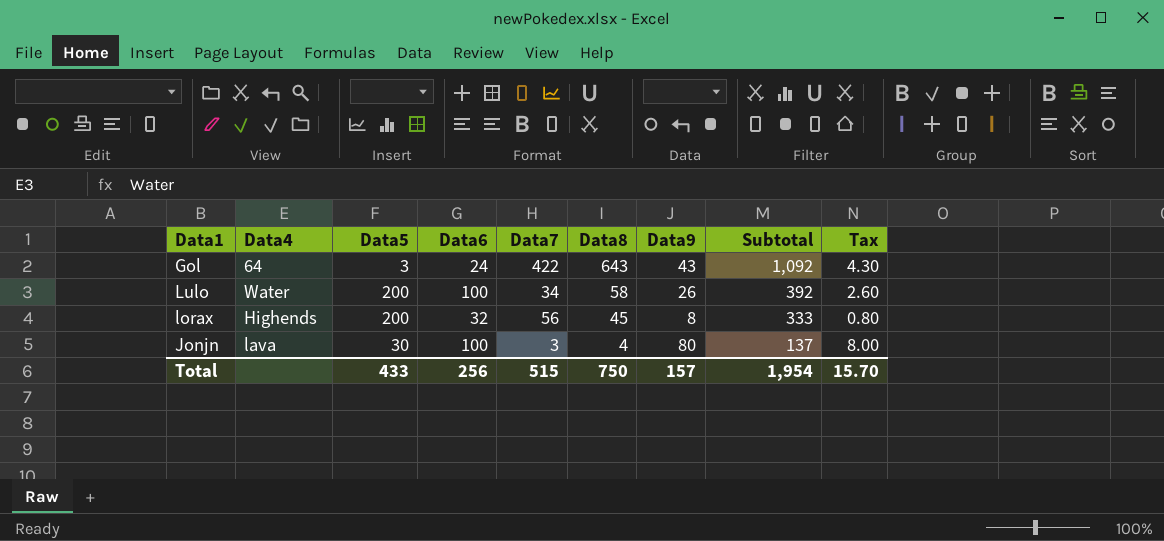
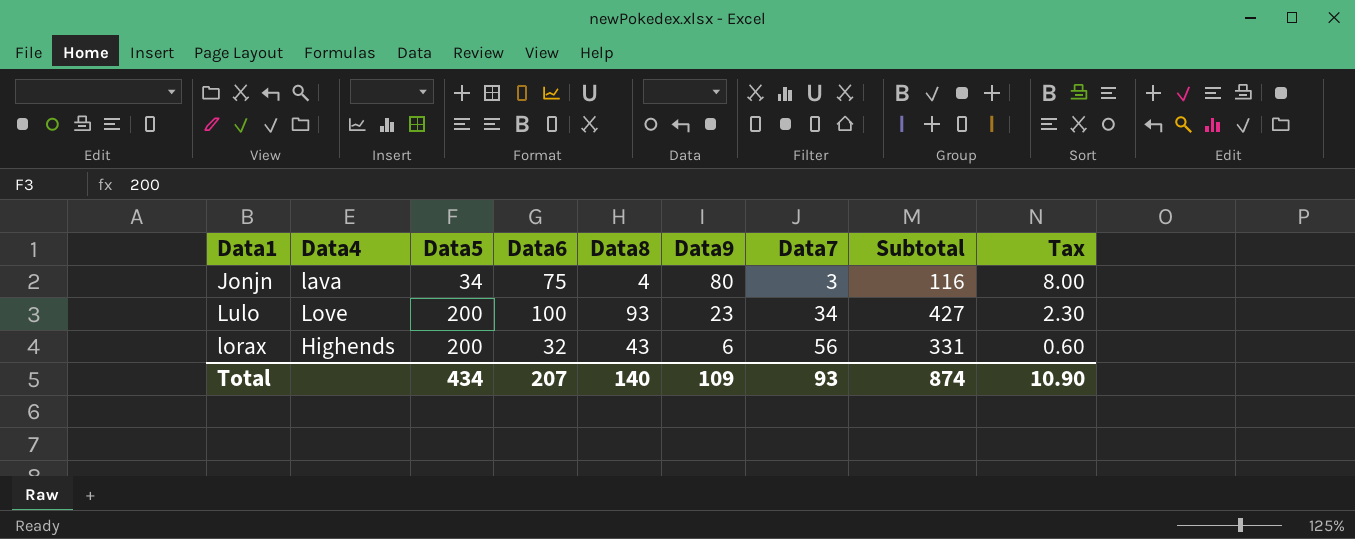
row order: Data8 descending -> Data5 ascending
column Data7 | position: 5 -> 7
row Gol: 64 | 3 | 24 | 422 | 643 | 43 | 1,092 | 4.30 -> none
Jonjn | Data5: 30 -> 34
Jonjn | Data6: 100 -> 75
Jonjn | Subtotal: 137 -> 116
Lulo | Data4: Water -> Love
Lulo | Data8: 58 -> 93
Lulo | Data9: 26 -> 23
Lulo | Subtotal: 392 -> 427
Lulo | Tax: 2.60 -> 2.30
lorax | Data8: 45 -> 43
lorax | Data9: 8 -> 6
lorax | Subtotal: 333 -> 331
lorax | Tax: 0.80 -> 0.60
Total | Data5: 433 -> 434
Total | Data6: 256 -> 207
Total | Data8: 750 -> 140
Total | Data9: 157 -> 109
Total | Data7: 515 -> 93
Total | Subtotal: 1,954 -> 874
Total | Tax: 15.70 -> 10.90

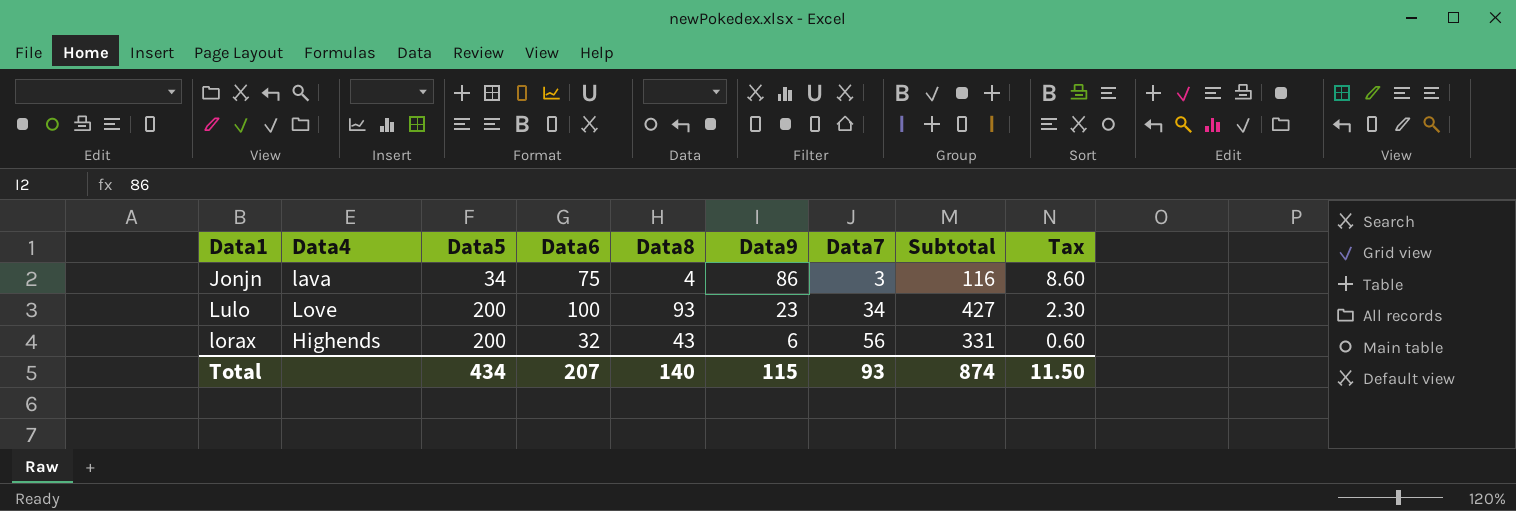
Jonjn | Data9: 80 -> 86
Jonjn | Tax: 8.00 -> 8.60
Total | Data9: 109 -> 115
Total | Tax: 10.90 -> 11.50

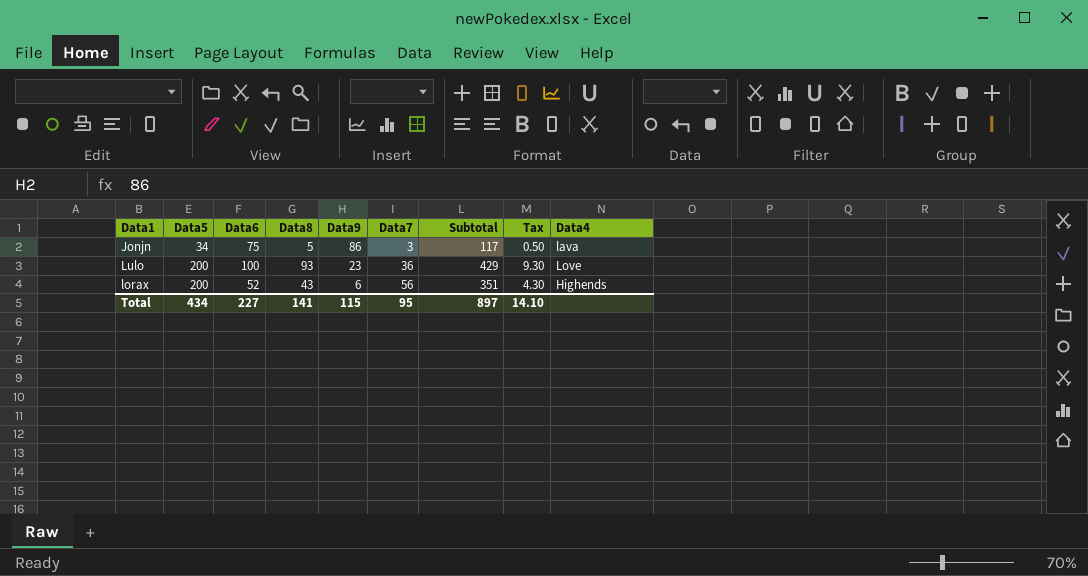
column Tax | formula: [Data9] * 0.1 -> [Data8] * 0.1
column Data4 | position: 2 -> 9
Jonjn | Data8: 4 -> 5
Jonjn | Subtotal: 116 -> 117
Lulo | Data7: 34 -> 36
Lulo | Subtotal: 427 -> 429
lorax | Data6: 32 -> 52
lorax | Subtotal: 331 -> 351
Total | Data6: 207 -> 227
Total | Data8: 140 -> 141
Total | Data7: 93 -> 95
Total | Subtotal: 874 -> 897
Total | Tax: 11.50 -> 14.10

